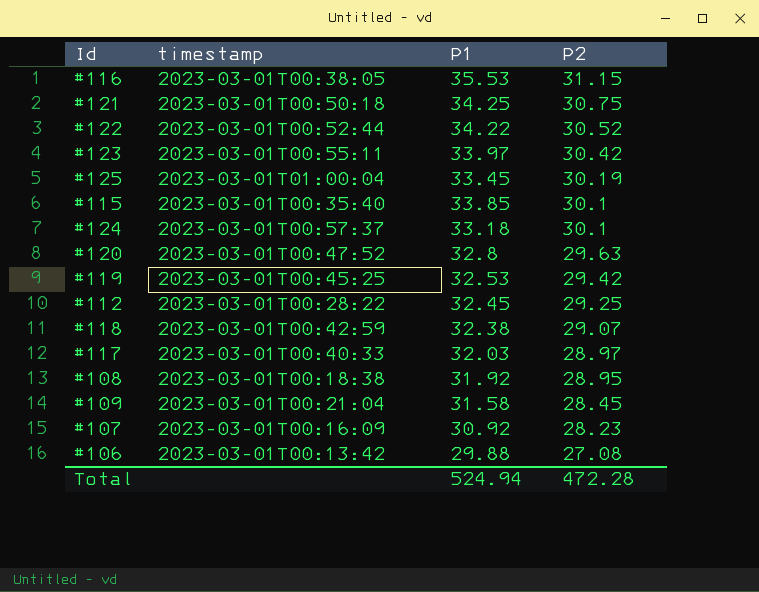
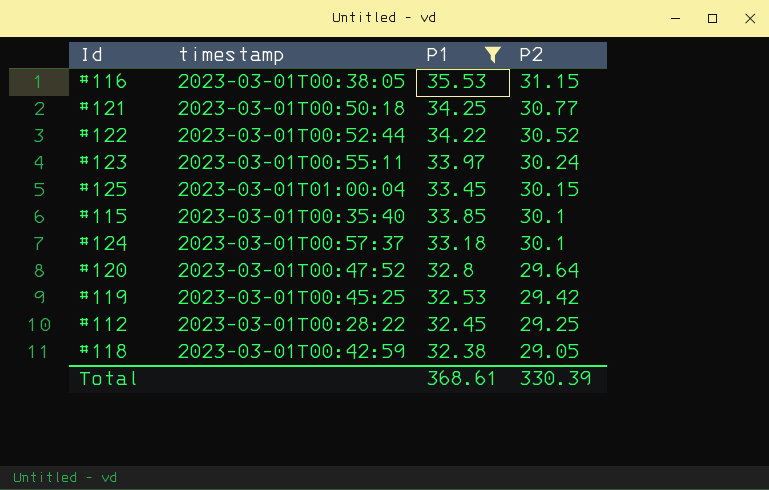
filter: none -> P1 >= 32.38
#121 | P2: 30.75 -> 30.77
#123 | P2: 30.42 -> 30.24
#125 | P2: 30.19 -> 30.15
#120 | P2: 29.63 -> 29.64
#118 | P2: 29.07 -> 29.05
Total | P1: 524.94 -> 368.61
Total | P2: 472.28 -> 330.39

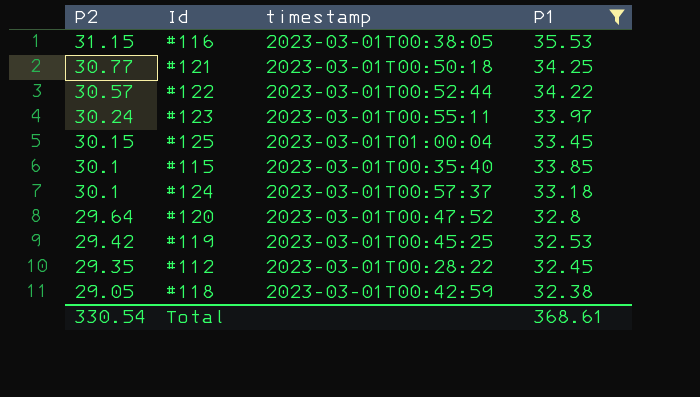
column P2 | position: 4 -> 1
#122 | P2: 30.52 -> 30.57
#112 | P2: 29.25 -> 29.35
Total | P2: 330.39 -> 330.54

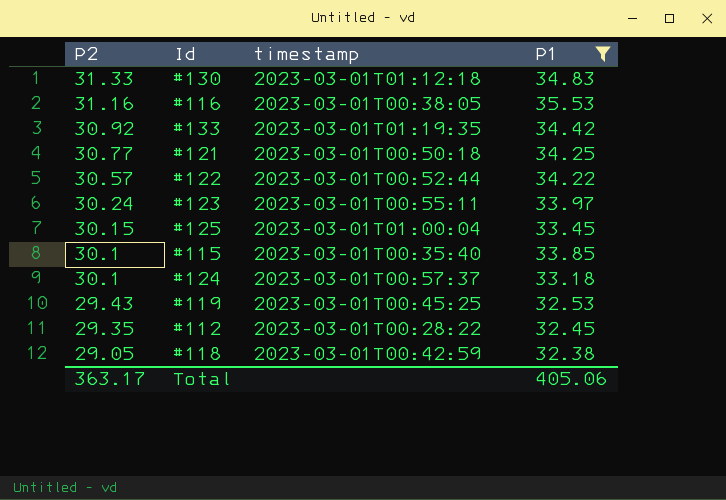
row #120: 29.64 | 2023-03-01T00:47:52 | 32.8 -> none
row #130: none -> 31.33 | 2023-03-01T01:12:18 | 34.83
#116 | P2: 31.15 -> 31.16
row #133: none -> 30.92 | 2023-03-01T01:19:35 | 34.42
#119 | P2: 29.42 -> 29.43
Total | P2: 330.54 -> 363.17
Total | P1: 368.61 -> 405.06

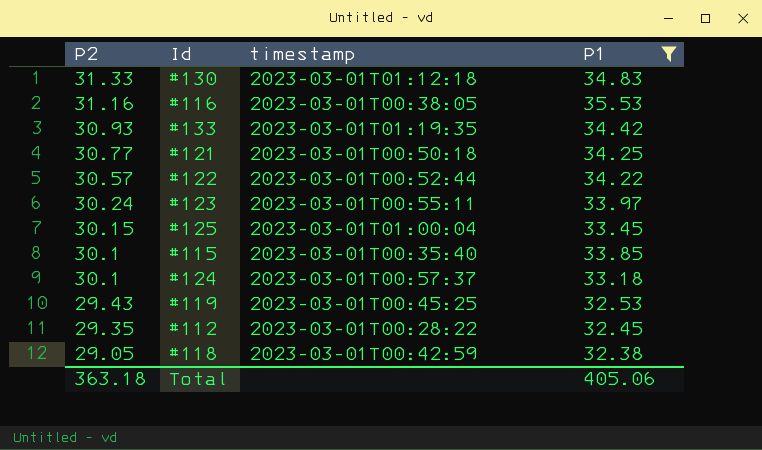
#133 | P2: 30.92 -> 30.93
Total | P2: 363.17 -> 363.18

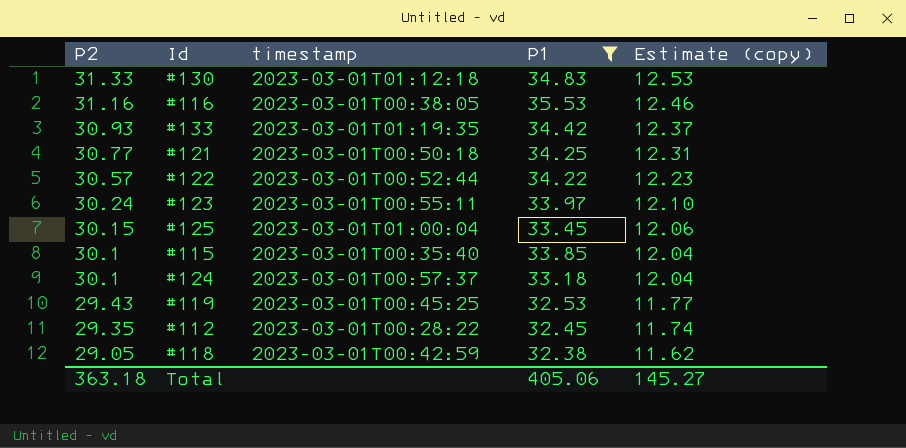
column Estimate (copy) | formula: none -> [P2] * 0.4

